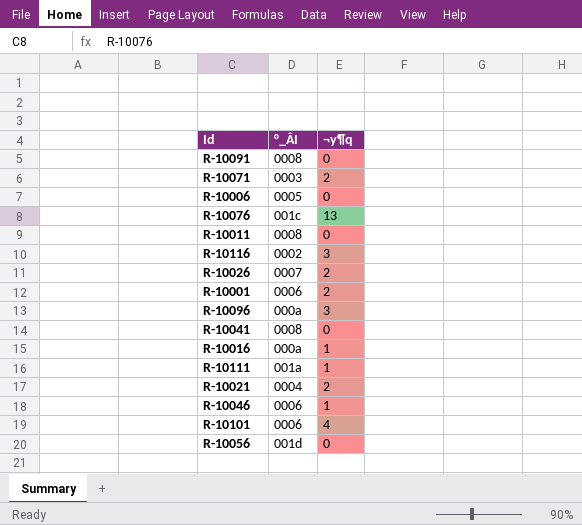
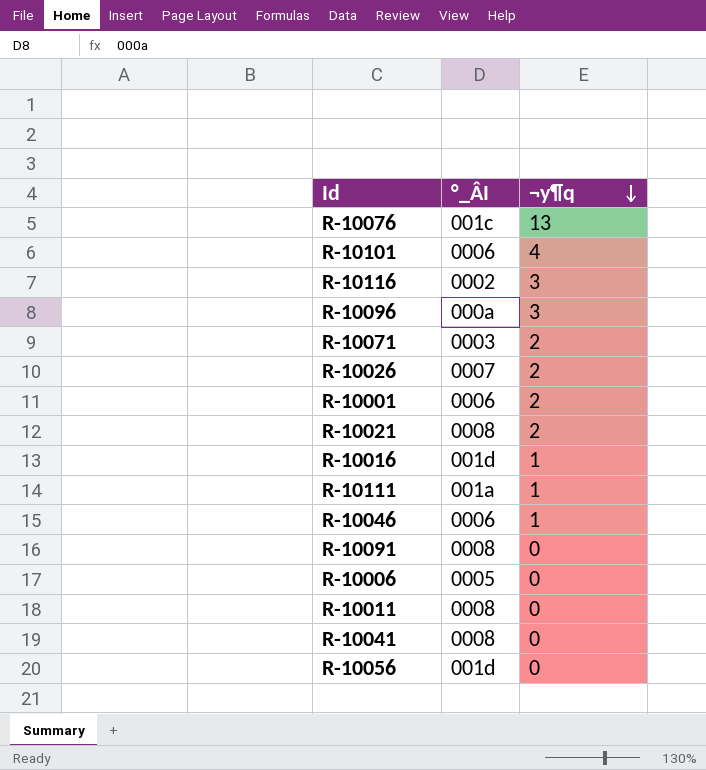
row order: none -> ¬y¶q descending
R-10021 | °_ÂI: 0004 -> 0008
R-10016 | °_ÂI: 000a -> 001d

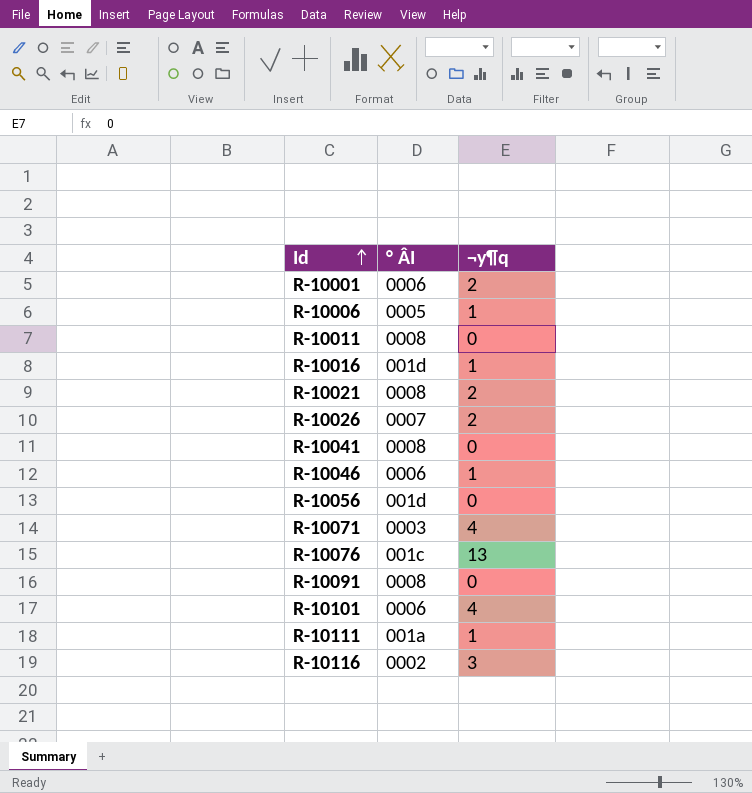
row order: ¬y¶q descending -> Id ascending
column name: °_ÂI -> ° ÂI
row R-10096: 000a | 3 -> none
R-10006 | ¬y¶q: 0 -> 1
R-10071 | ¬y¶q: 2 -> 4

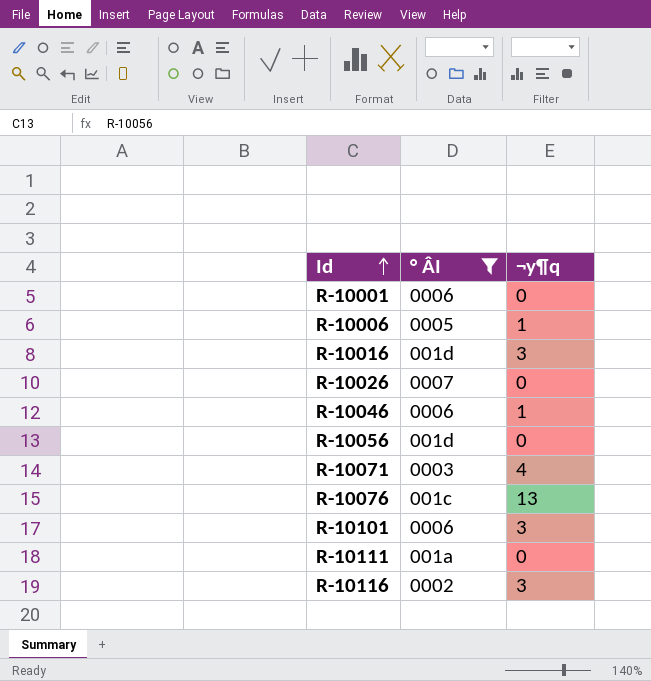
filter: none -> ° ÂI != 0008
R-10001 | ¬y¶q: 2 -> 0
R-10016 | ¬y¶q: 1 -> 3
R-10026 | ¬y¶q: 2 -> 0
R-10101 | ¬y¶q: 4 -> 3
R-10111 | ¬y¶q: 1 -> 0

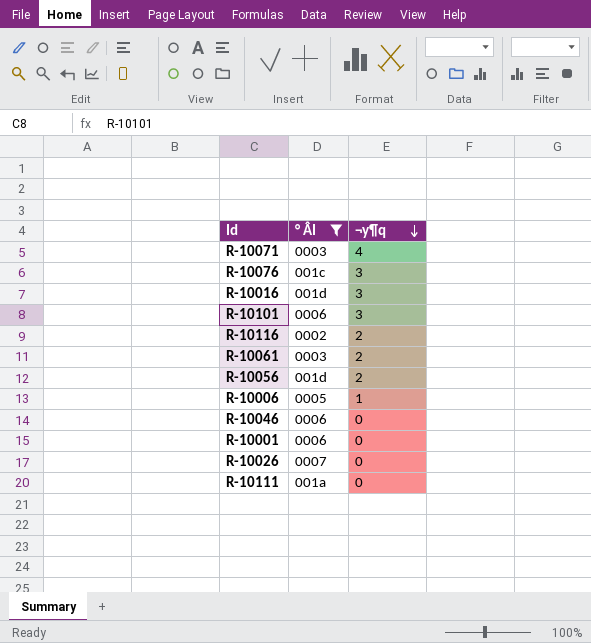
row order: Id ascending -> ¬y¶q descending
R-10076 | ¬y¶q: 13 -> 3
R-10116 | ¬y¶q: 3 -> 2
row R-10061: none -> 0003 | 2
R-10056 | ¬y¶q: 0 -> 2
R-10046 | ¬y¶q: 1 -> 0

